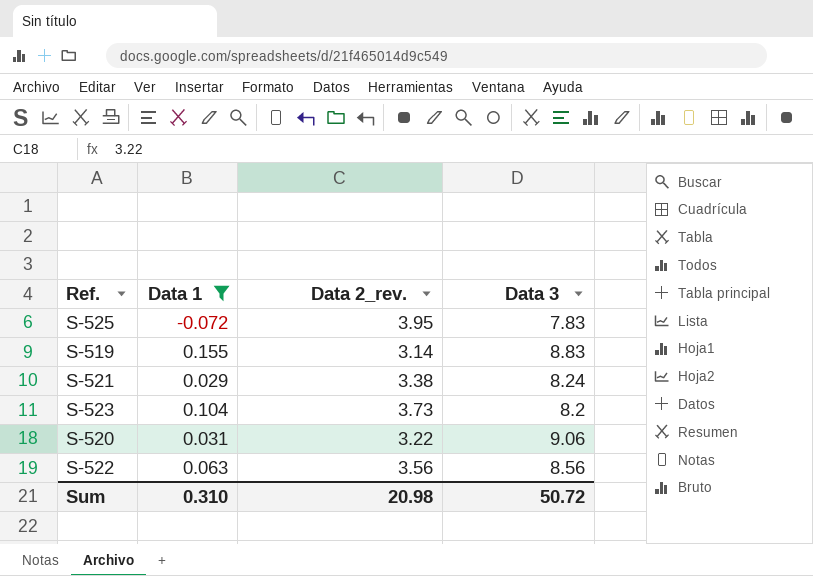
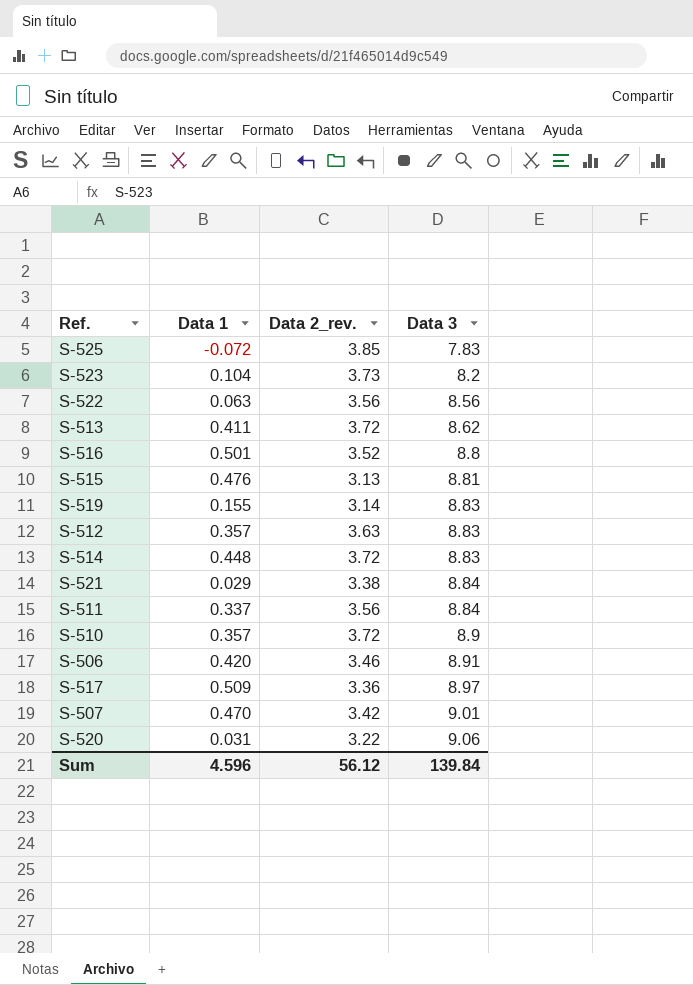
filter: Data 1 <= 0.155 -> none
row order: none -> Data 3 ascending
S-525 | Data 2_rev.: 3.95 -> 3.85
S-521 | Data 3: 8.24 -> 8.84
Sum | Data 1: 0.310 -> 4.596
Sum | Data 2_rev.: 20.98 -> 56.12
Sum | Data 3: 50.72 -> 139.84

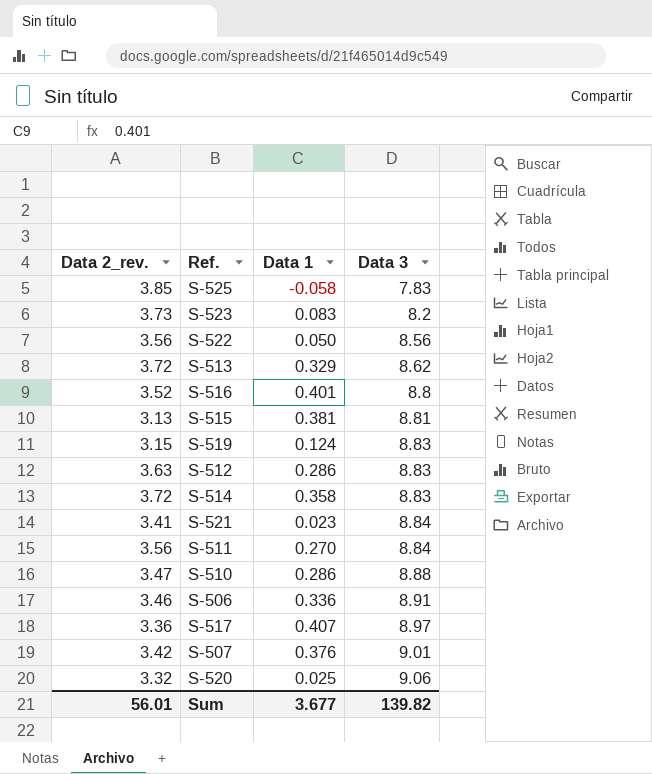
column Data 2_rev. | position: 3 -> 1
S-525 | Data 1: -0.072 -> -0.058
S-523 | Data 1: 0.104 -> 0.083
S-522 | Data 1: 0.063 -> 0.050
S-513 | Data 1: 0.411 -> 0.329
S-516 | Data 1: 0.501 -> 0.401
S-515 | Data 1: 0.476 -> 0.381
S-519 | Data 2_rev.: 3.14 -> 3.15
S-519 | Data 1: 0.155 -> 0.124
S-512 | Data 1: 0.357 -> 0.286
S-514 | Data 1: 0.448 -> 0.358
S-521 | Data 2_rev.: 3.38 -> 3.41
S-521 | Data 1: 0.029 -> 0.023
S-511 | Data 1: 0.337 -> 0.270
S-510 | Data 2_rev.: 3.72 -> 3.47
S-510 | Data 1: 0.357 -> 0.286
S-510 | Data 3: 8.9 -> 8.88
S-506 | Data 1: 0.420 -> 0.336
S-517 | Data 1: 0.509 -> 0.407
S-507 | Data 1: 0.470 -> 0.376
S-520 | Data 2_rev.: 3.22 -> 3.32
S-520 | Data 1: 0.031 -> 0.025
Sum | Data 2_rev.: 56.12 -> 56.01
Sum | Data 1: 4.596 -> 3.677
Sum | Data 3: 139.84 -> 139.82

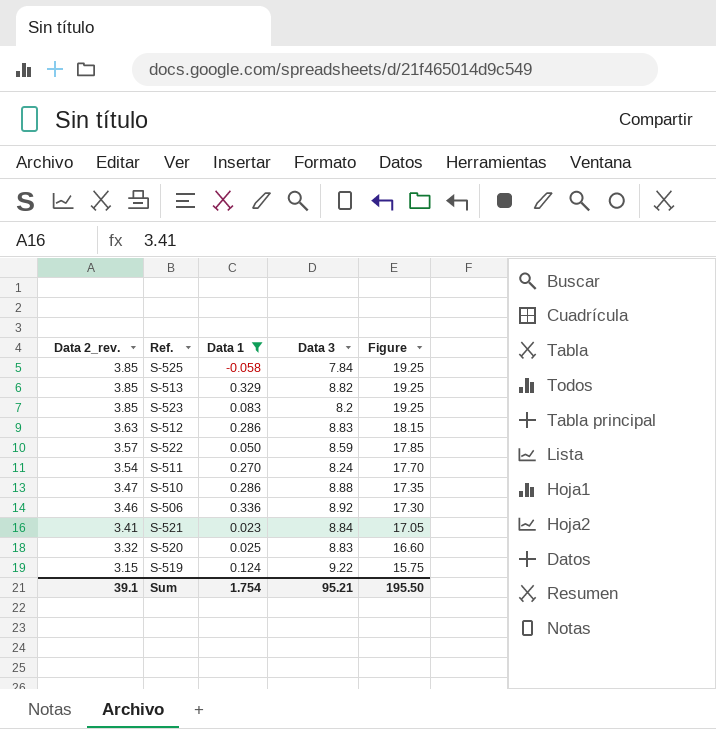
filter: none -> Data 1 <= 0.336
row order: Data 3 ascending -> Data 2_rev. descending
column Figure | formula: none -> [Data 2_rev.] * 5
S-525 | Data 3: 7.83 -> 7.84
S-513 | Data 2_rev.: 3.72 -> 3.85
S-513 | Data 3: 8.62 -> 8.82
S-523 | Data 2_rev.: 3.73 -> 3.85
S-522 | Data 2_rev.: 3.56 -> 3.57
S-522 | Data 3: 8.56 -> 8.59
S-511 | Data 2_rev.: 3.56 -> 3.54
S-511 | Data 3: 8.84 -> 8.24
S-506 | Data 3: 8.91 -> 8.92
S-520 | Data 3: 9.06 -> 8.83
S-519 | Data 3: 8.83 -> 9.22
Sum | Data 2_rev.: 56.01 -> 39.1
Sum | Data 1: 3.677 -> 1.754
Sum | Data 3: 139.82 -> 95.21

